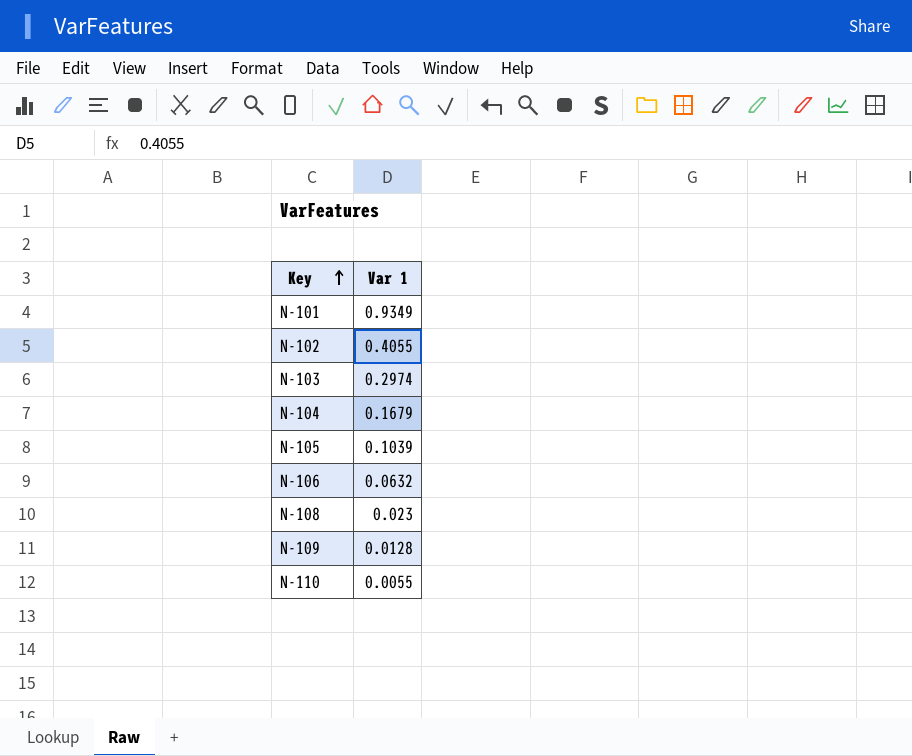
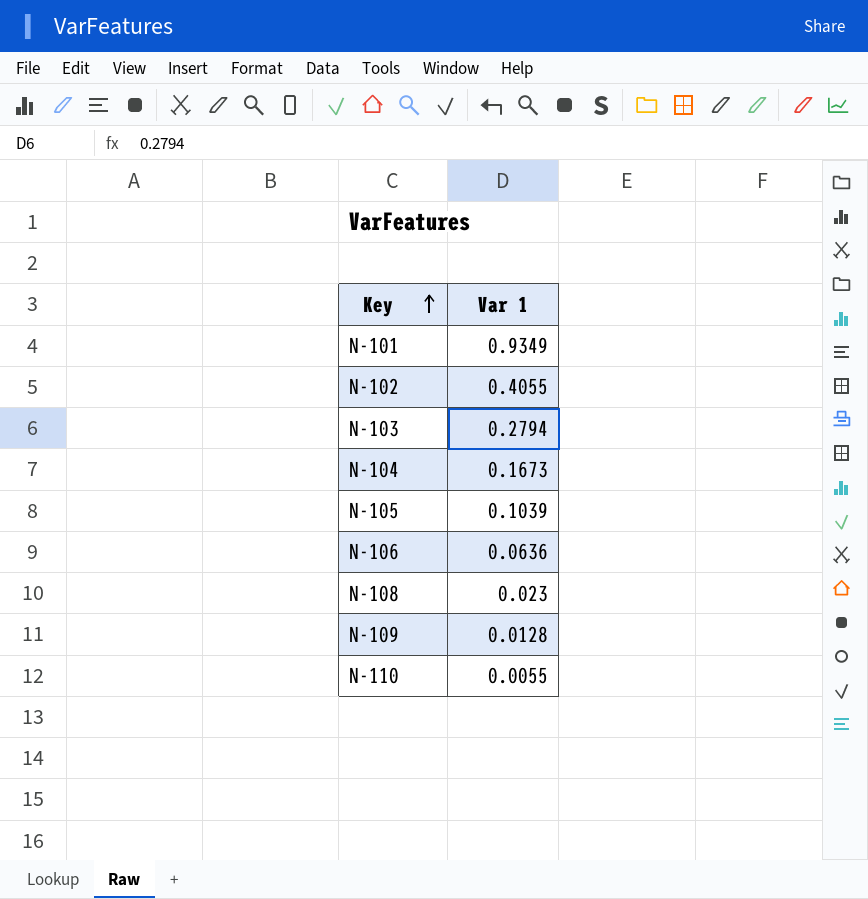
N-103 | Var 1: 0.2974 -> 0.2794
N-104 | Var 1: 0.1679 -> 0.1673
N-106 | Var 1: 0.0632 -> 0.0636

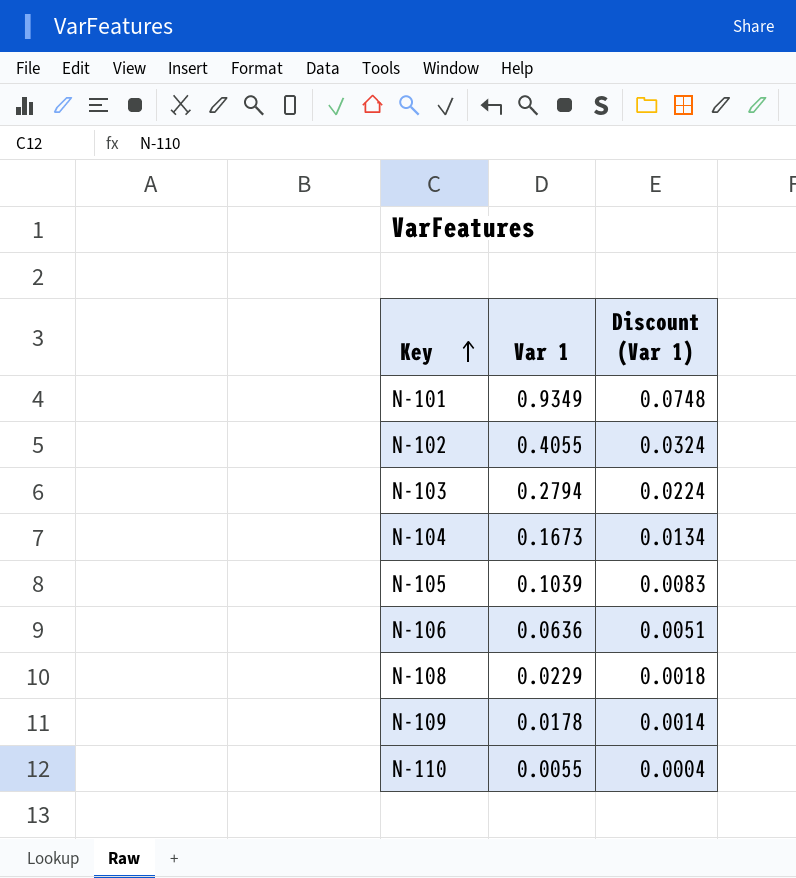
column Discount (Var 1) | formula: none -> [Var 1] * 0.08
N-108 | Var 1: 0.023 -> 0.0229
N-109 | Var 1: 0.0128 -> 0.0178

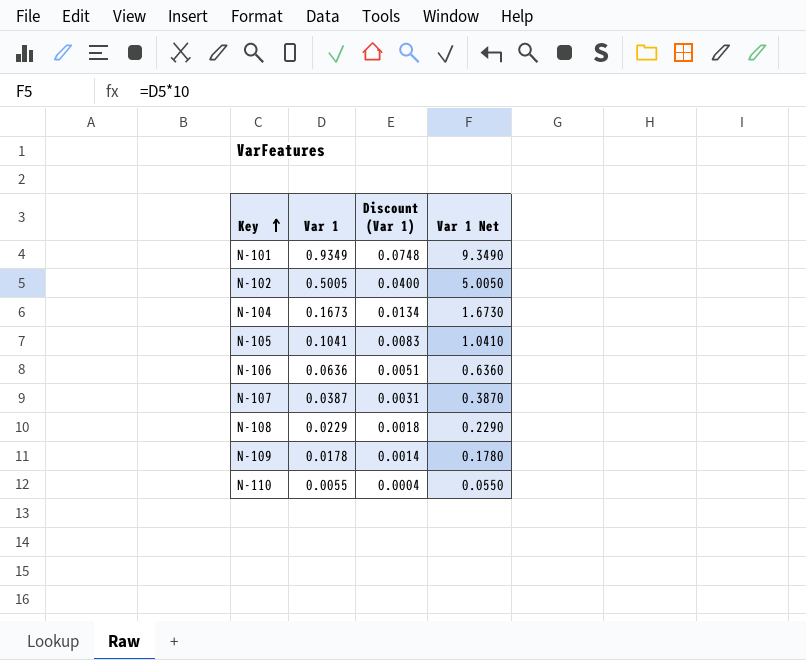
column Var 1 Net | formula: none -> [Var 1] * 10
row N-103: 0.2794 | 0.0224 -> none
N-102 | Var 1: 0.4055 -> 0.5005
N-102 | Discount (Var 1): 0.0324 -> 0.0400
N-105 | Var 1: 0.1039 -> 0.1041
row N-107: none -> 0.0387 | 0.0031 | 0.3870

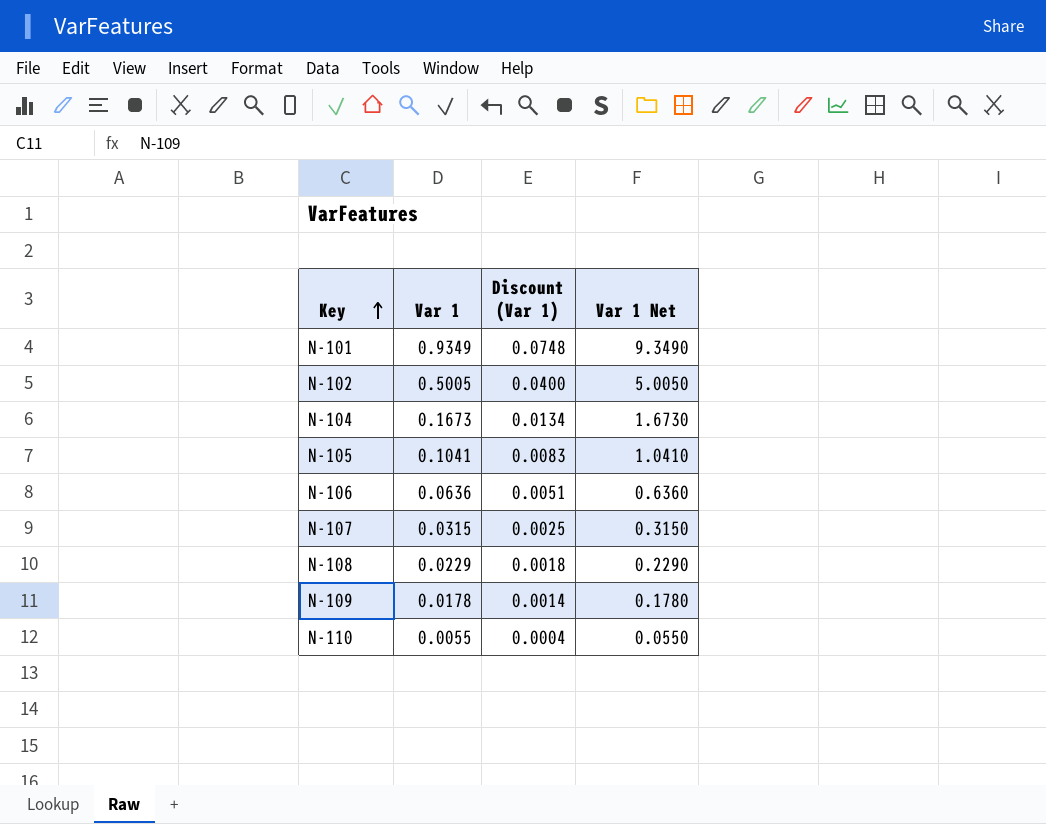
N-107 | Var 1: 0.0387 -> 0.0315
N-107 | Discount (Var 1): 0.0031 -> 0.0025
N-107 | Var 1 Net: 0.3870 -> 0.3150

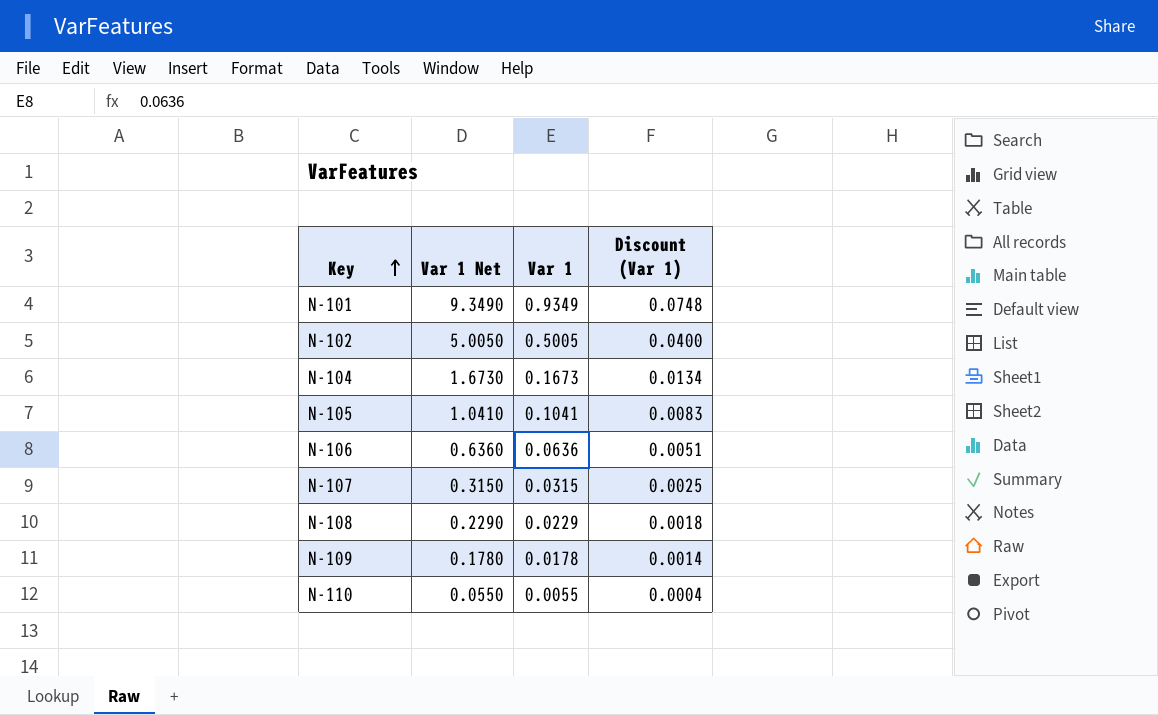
column Var 1 Net | position: 4 -> 2

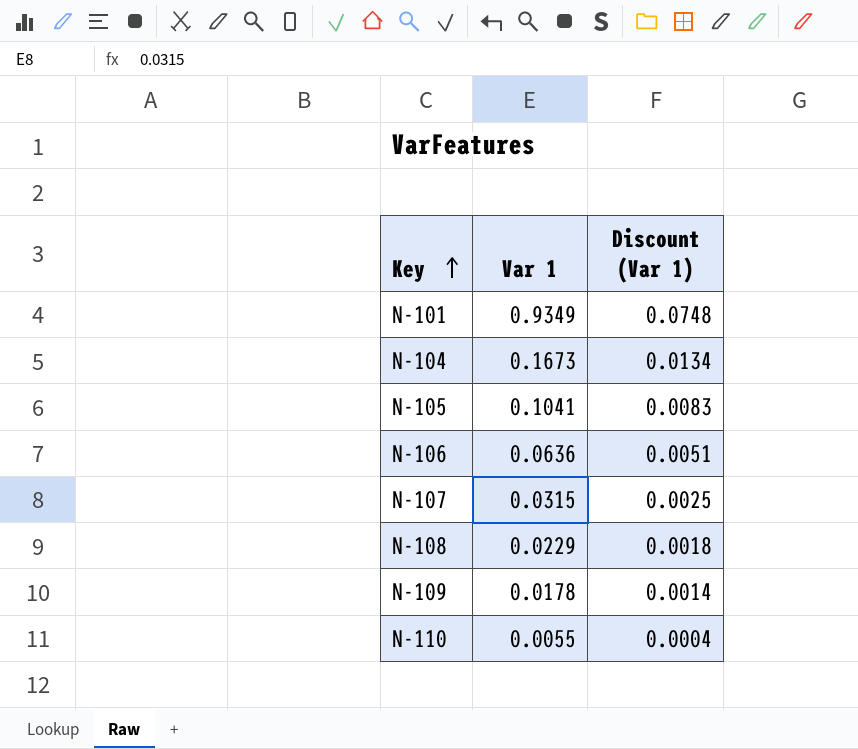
column Var 1 Net | formula: [Var 1] * 10 -> none
row N-102: 5.0050 | 0.5005 | 0.0400 -> none

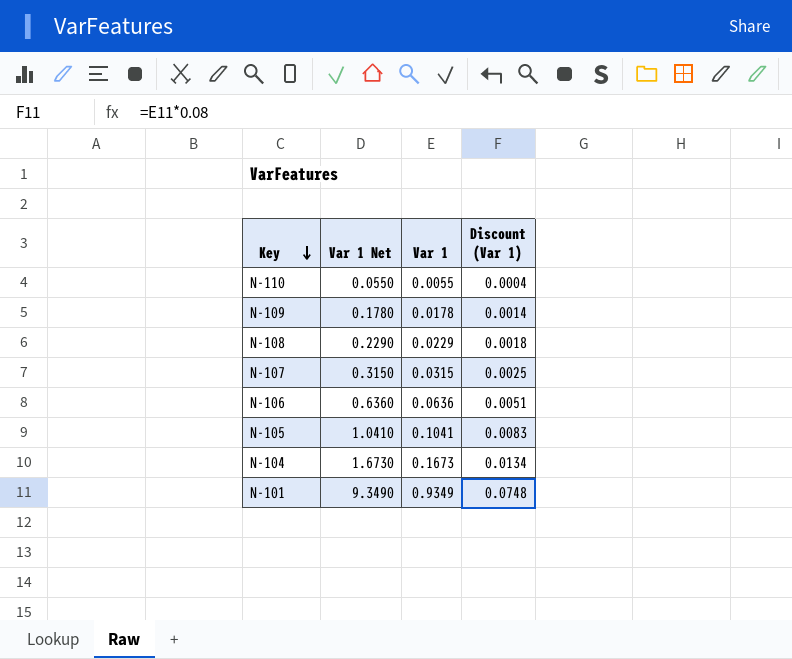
row order: Key ascending -> Key descending
column Var 1 Net | formula: none -> [Var 1] * 10

